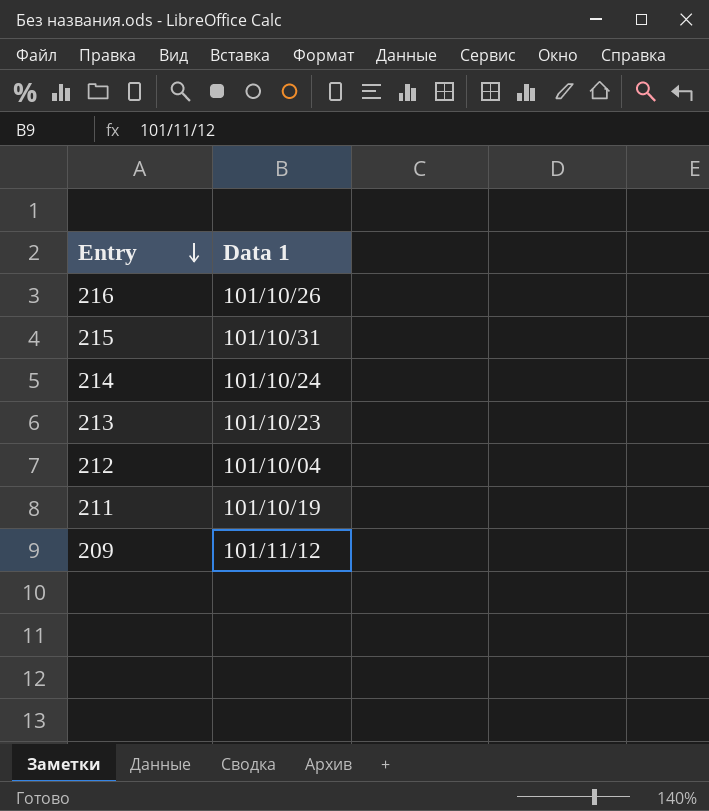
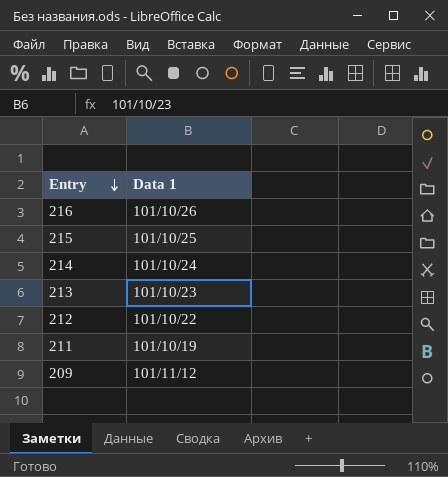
215 | Data 1: 101/10/31 -> 101/10/25
212 | Data 1: 101/10/04 -> 101/10/22

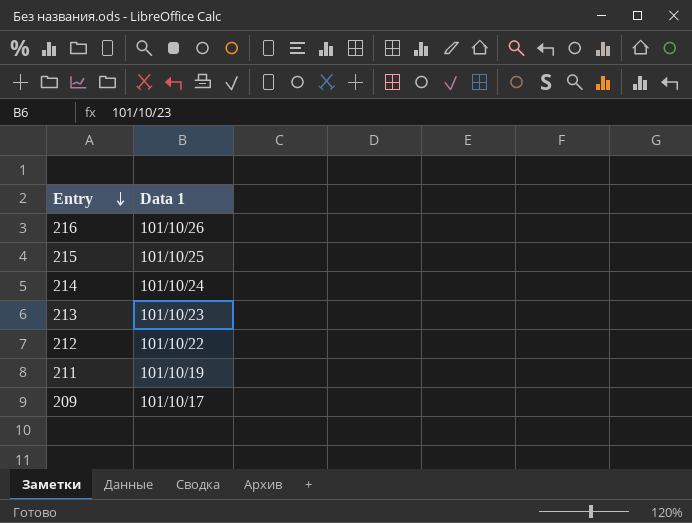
209 | Data 1: 101/11/12 -> 101/10/17

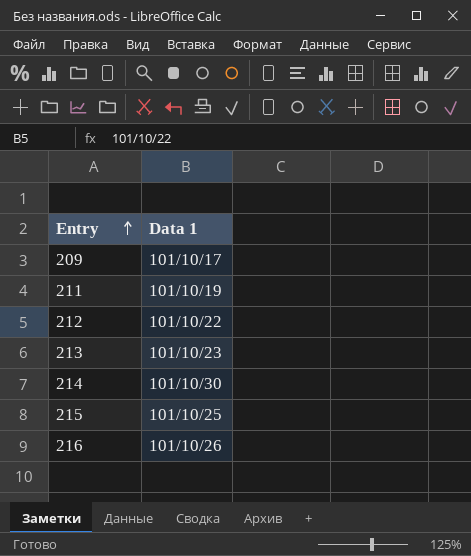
row order: Entry descending -> Entry ascending
214 | Data 1: 101/10/24 -> 101/10/30

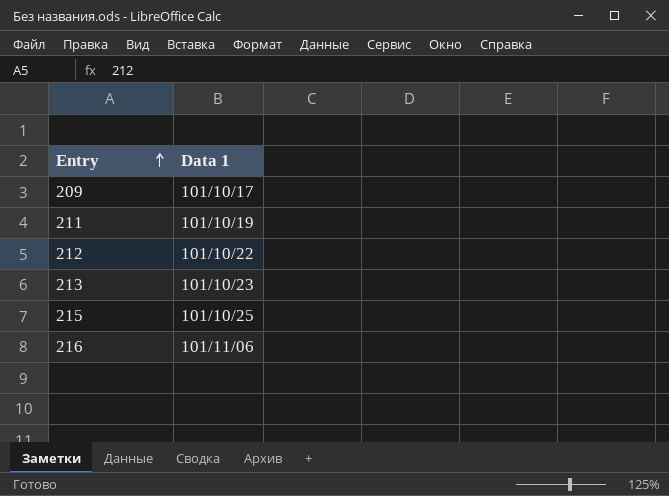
row 214: 101/10/30 -> none
216 | Data 1: 101/10/26 -> 101/11/06

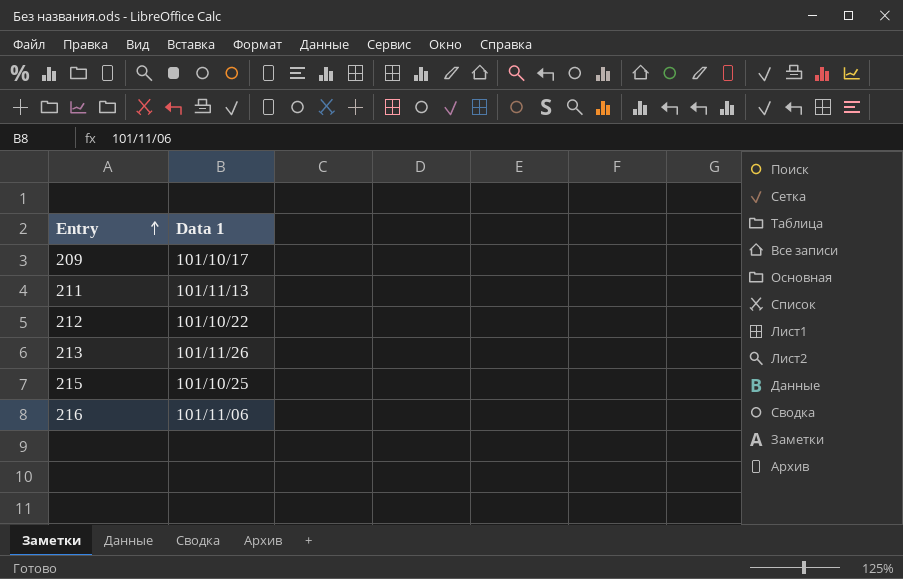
211 | Data 1: 101/10/19 -> 101/11/13
213 | Data 1: 101/10/23 -> 101/11/26

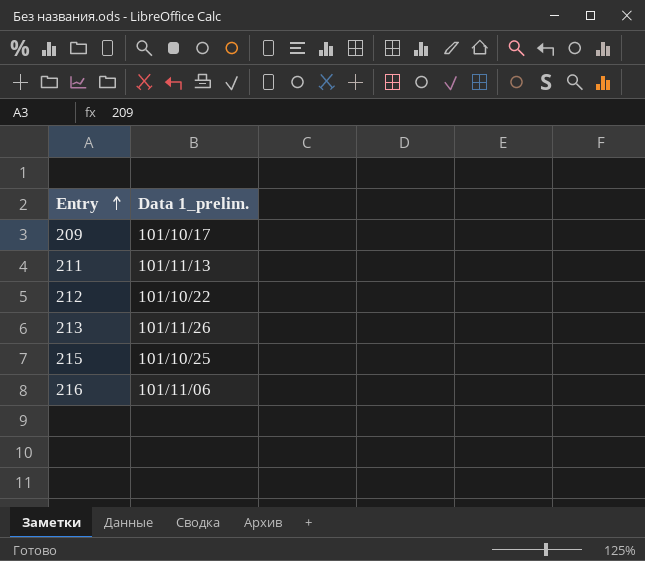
column name: Data 1 -> Data 1_prelim.

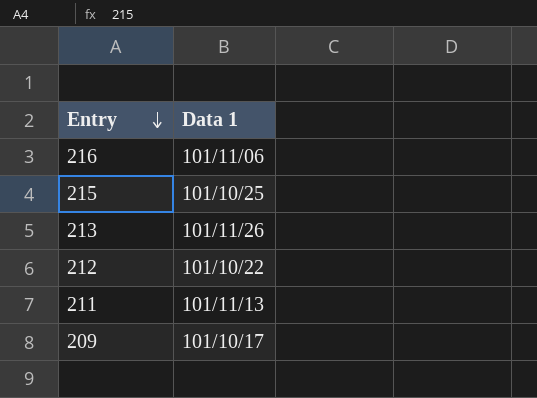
row order: Entry ascending -> Entry descending
column name: Data 1_prelim. -> Data 1

